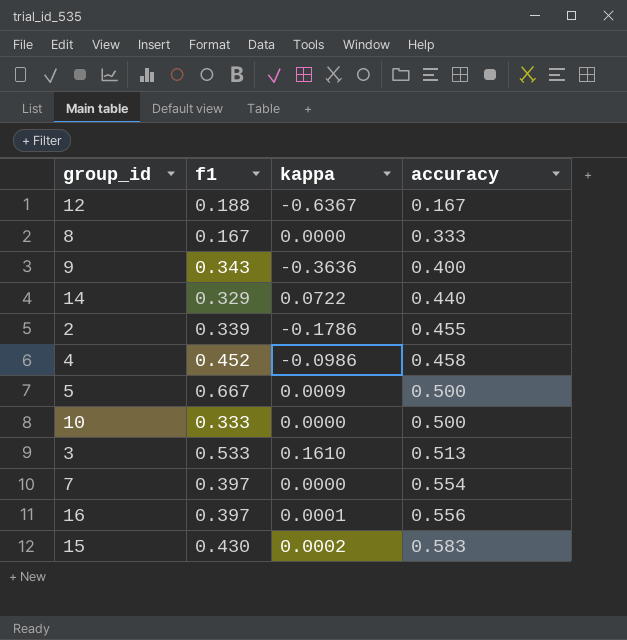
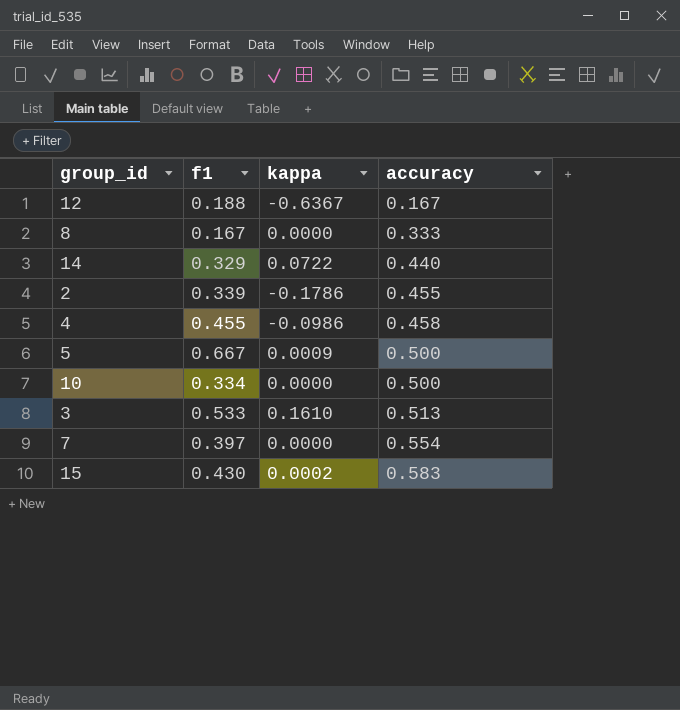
row 9: 0.343 | -0.3636 | 0.400 -> none
row 16: 0.397 | 0.0001 | 0.556 -> none
4 | f1: 0.452 -> 0.455
10 | f1: 0.333 -> 0.334

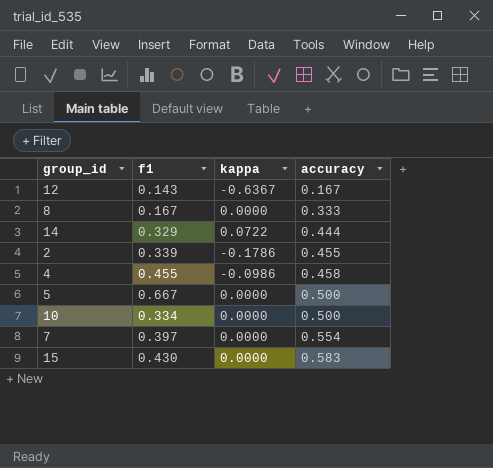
row 3: 0.533 | 0.1610 | 0.513 -> none
12 | f1: 0.188 -> 0.143
14 | accuracy: 0.440 -> 0.444
5 | kappa: 0.0009 -> 0.0000
15 | kappa: 0.0002 -> 0.0000

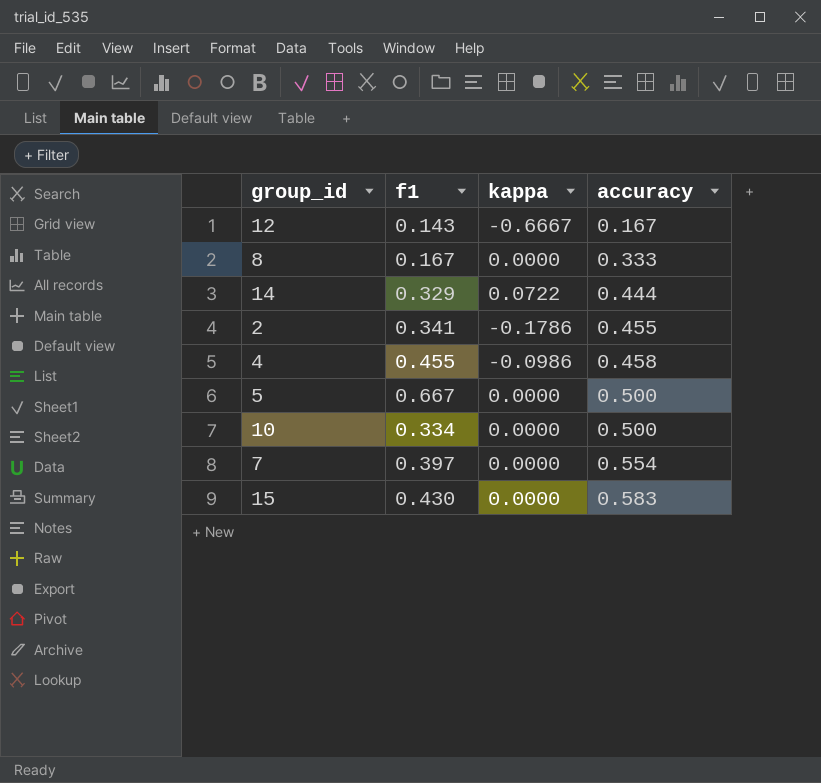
12 | kappa: -0.6367 -> -0.6667
2 | f1: 0.339 -> 0.341

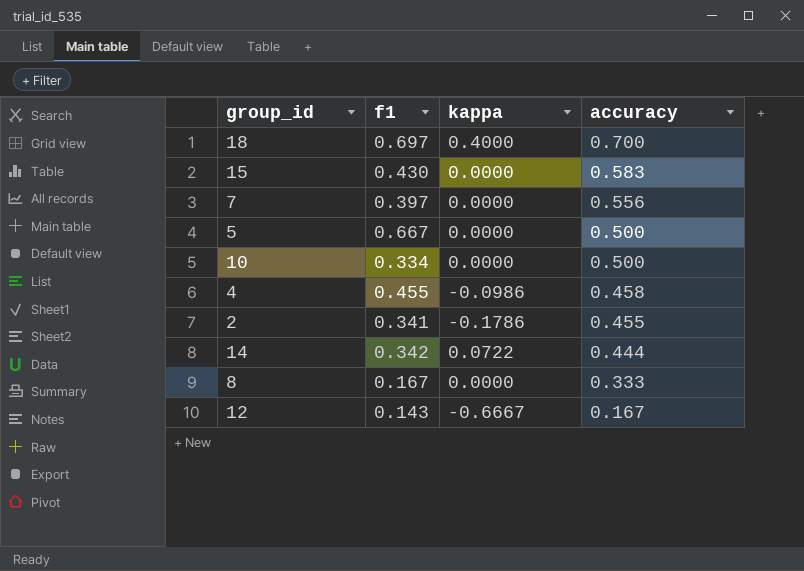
row order: accuracy ascending -> accuracy descending
row 18: none -> 0.697 | 0.4000 | 0.700
7 | accuracy: 0.554 -> 0.556
14 | f1: 0.329 -> 0.342

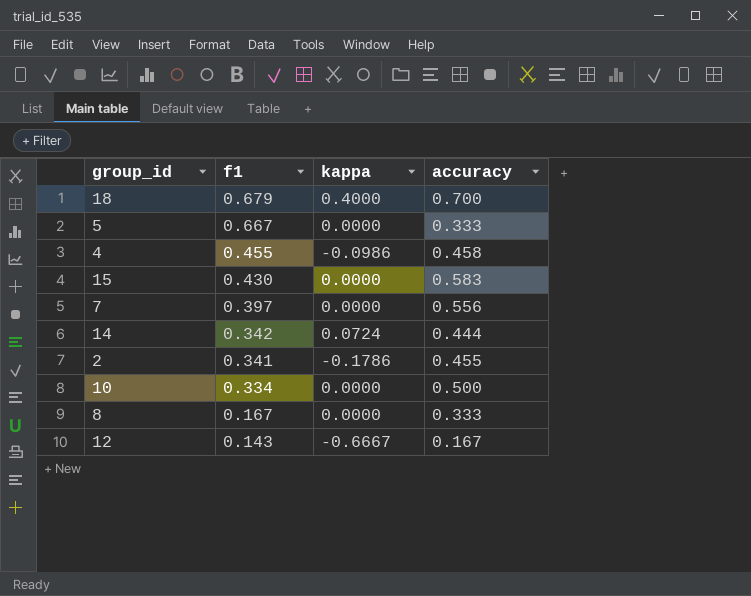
row order: accuracy descending -> f1 descending
18 | f1: 0.697 -> 0.679
5 | accuracy: 0.500 -> 0.333
14 | kappa: 0.0722 -> 0.0724

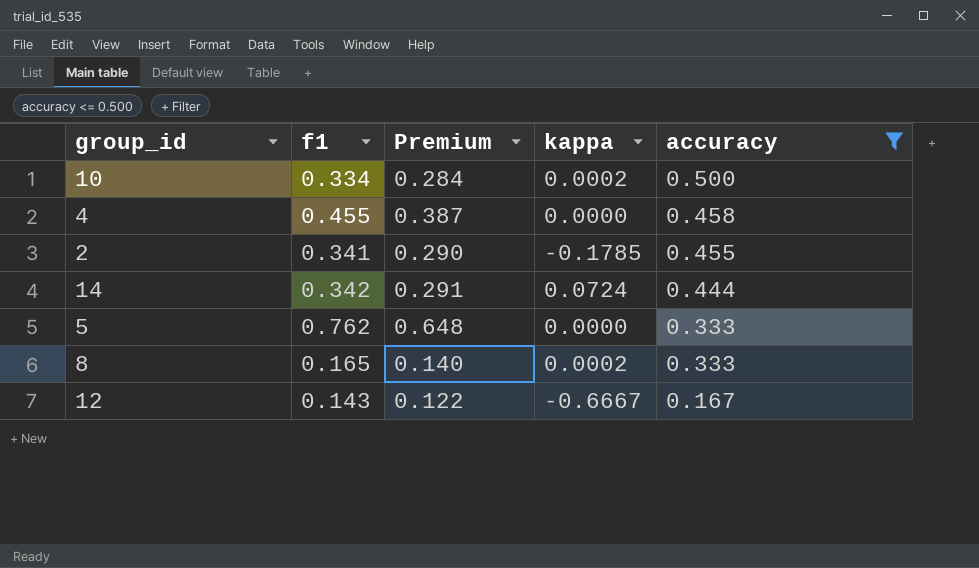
filter: none -> accuracy <= 0.500
row order: f1 descending -> accuracy descending
column Premium | formula: none -> [f1] * 0.85
10 | kappa: 0.0000 -> 0.0002
4 | kappa: -0.0986 -> 0.0000
2 | kappa: -0.1786 -> -0.1785
5 | f1: 0.667 -> 0.762
8 | f1: 0.167 -> 0.165
8 | kappa: 0.0000 -> 0.0002

